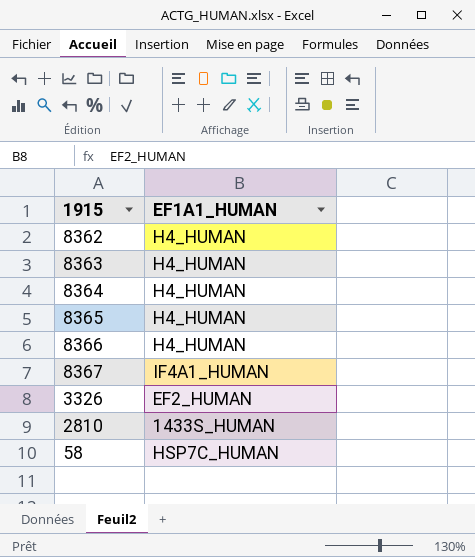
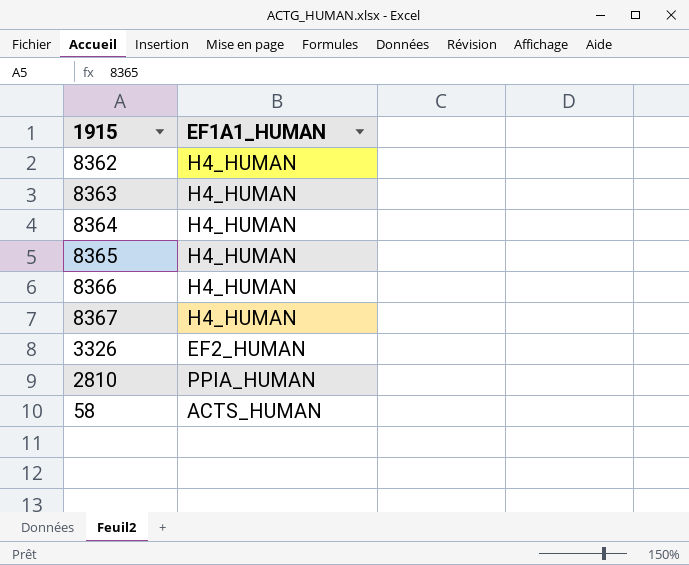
8367 | EF1A1_HUMAN: IF4A1_HUMAN -> H4_HUMAN
2810 | EF1A1_HUMAN: 1433S_HUMAN -> PPIA_HUMAN
58 | EF1A1_HUMAN: HSP7C_HUMAN -> ACTS_HUMAN

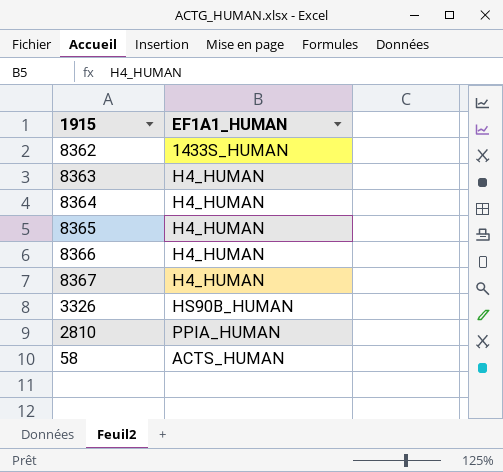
8362 | EF1A1_HUMAN: H4_HUMAN -> 1433S_HUMAN
3326 | EF1A1_HUMAN: EF2_HUMAN -> HS90B_HUMAN

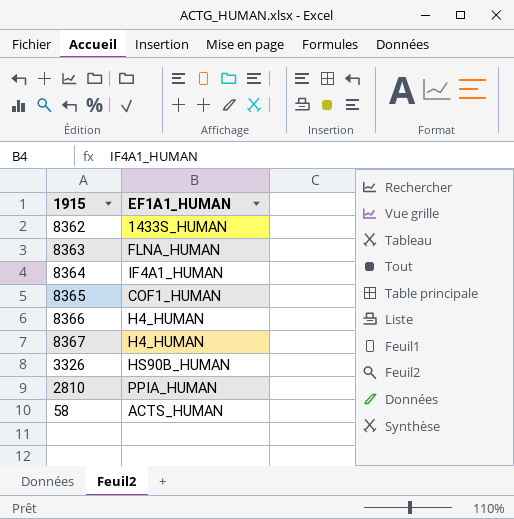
8363 | EF1A1_HUMAN: H4_HUMAN -> FLNA_HUMAN
8364 | EF1A1_HUMAN: H4_HUMAN -> IF4A1_HUMAN
8365 | EF1A1_HUMAN: H4_HUMAN -> COF1_HUMAN

